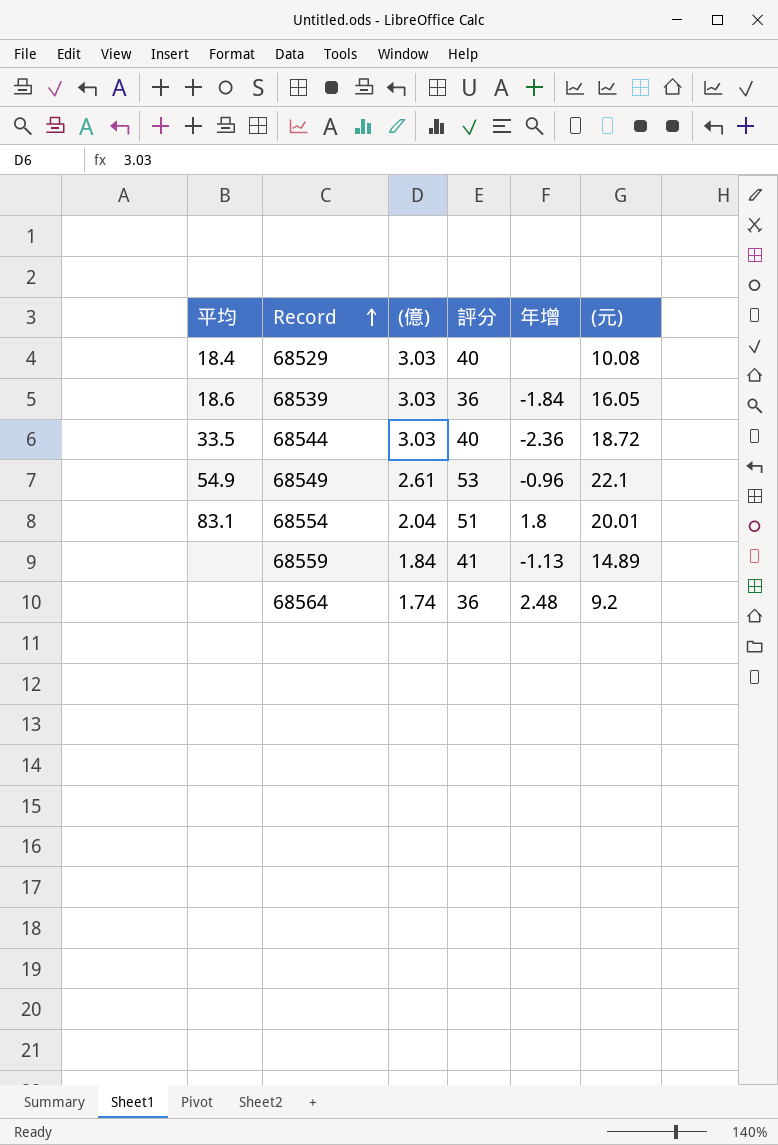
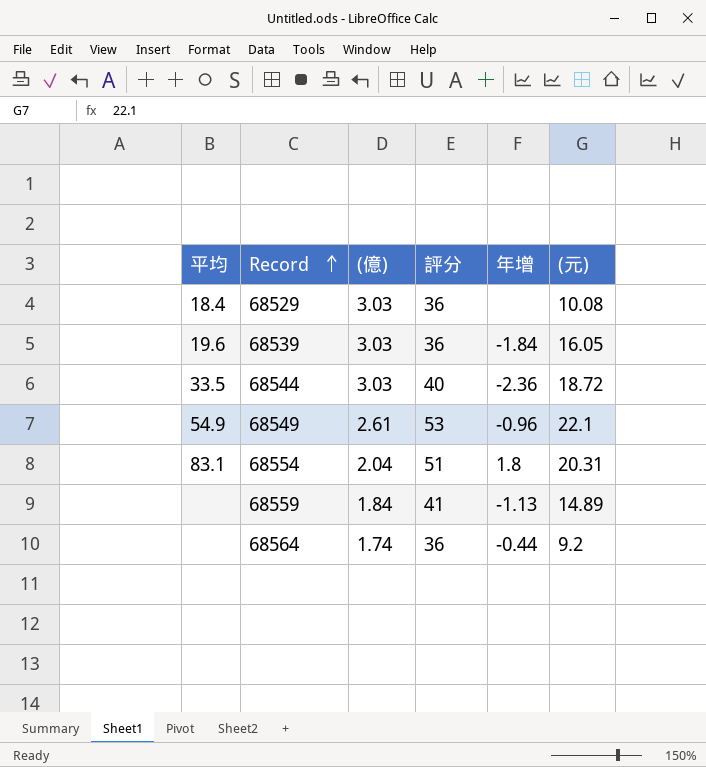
68529 | 評分: 40 -> 36
68539 | 平均: 18.6 -> 19.6
68554 | (元): 20.01 -> 20.31
68564 | 年增: 2.48 -> -0.44

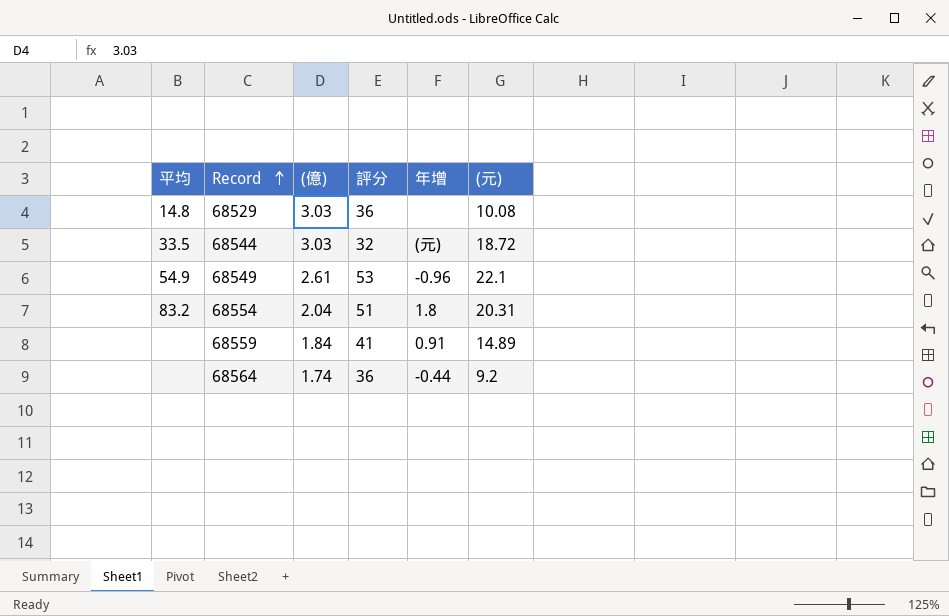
row 68539: 19.6 | 3.03 | 36 | -1.84 | 16.05 -> none
68529 | 平均: 18.4 -> 14.8
68544 | 評分: 40 -> 32
68544 | 年增: -2.36 -> (元)
68554 | 平均: 83.1 -> 83.2
68559 | 年增: -1.13 -> 0.91

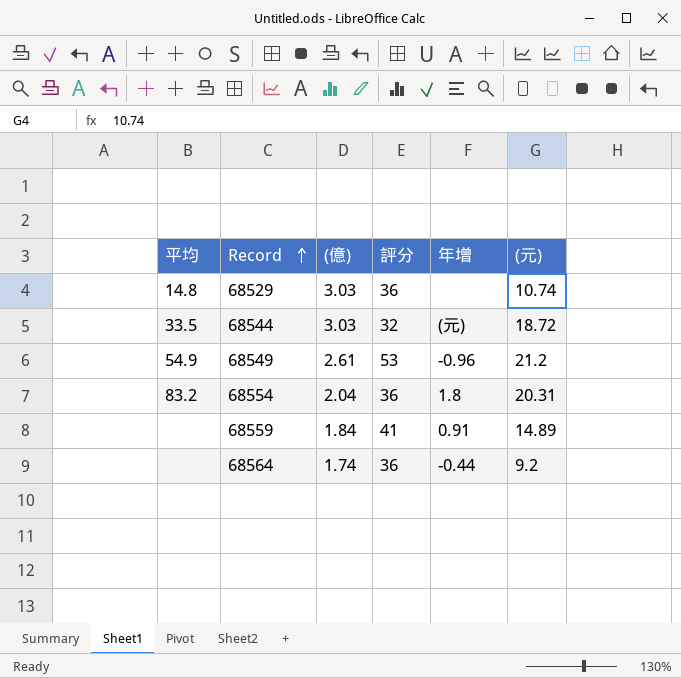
68529 | (元): 10.08 -> 10.74
68549 | (元): 22.1 -> 21.2
68554 | 評分: 51 -> 36

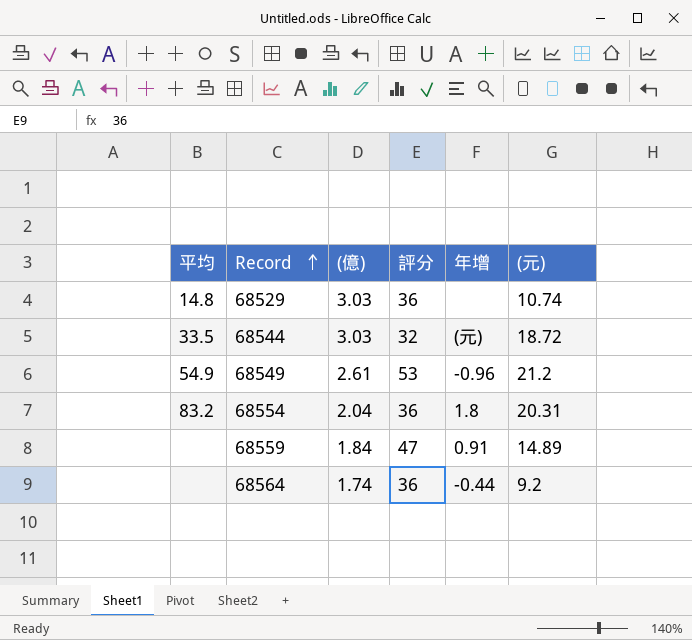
68559 | 評分: 41 -> 47

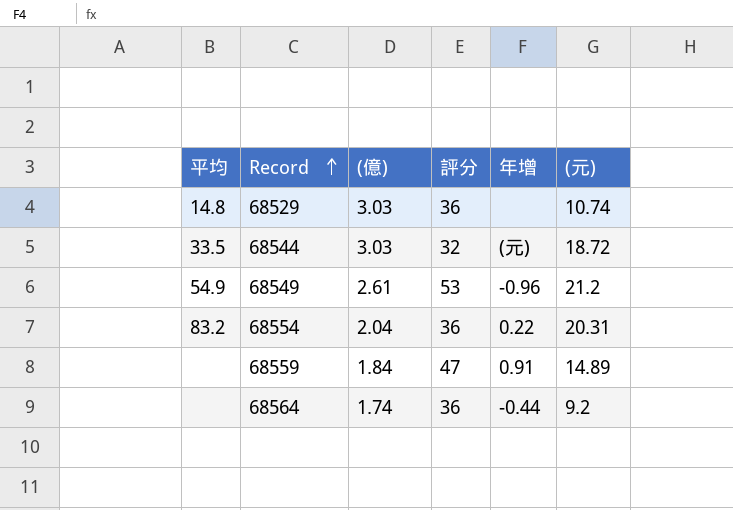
68554 | 年增: 1.8 -> 0.22

